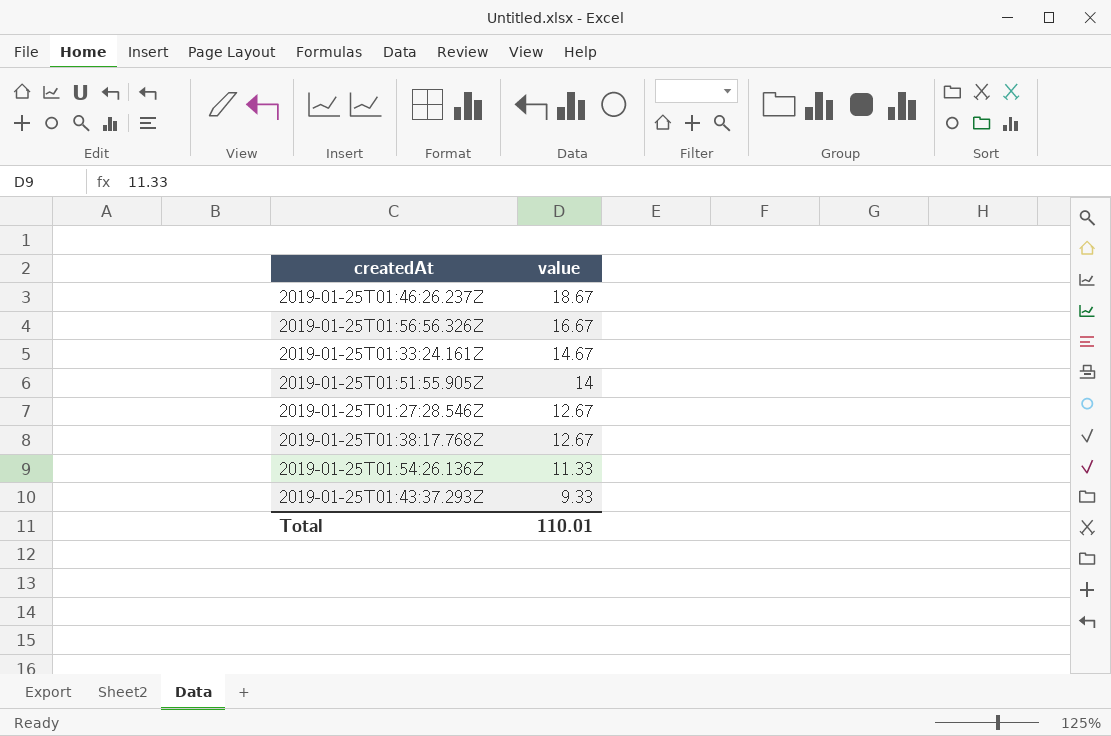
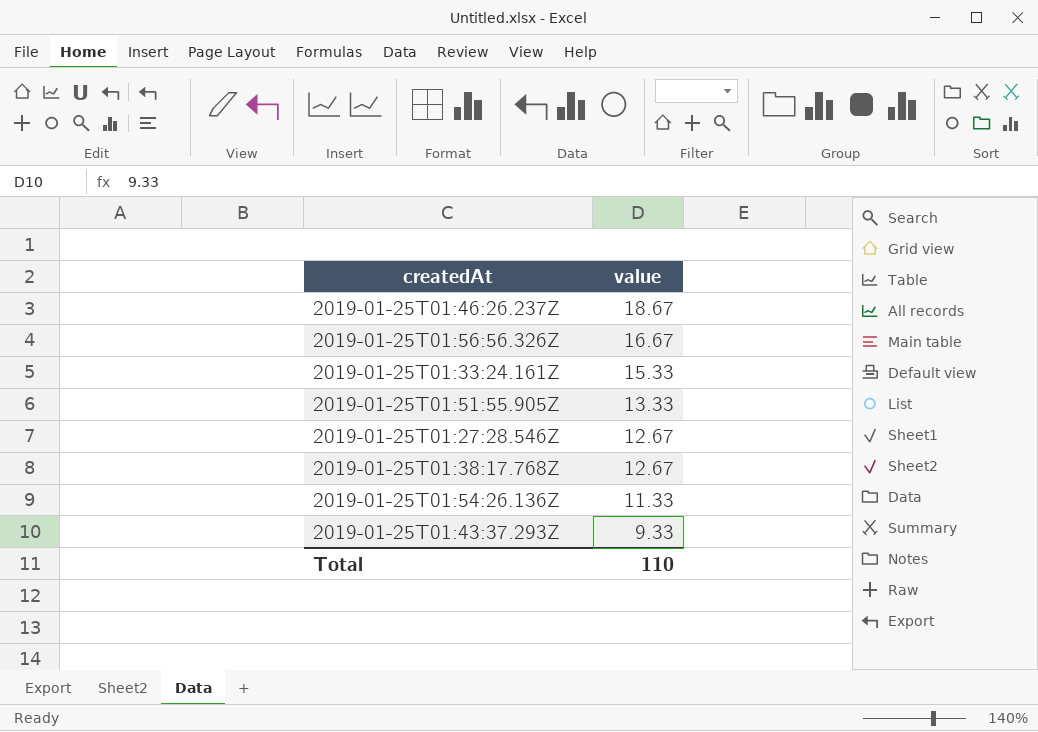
2019-01-25T01:33:24.161Z | value: 14.67 -> 15.33
2019-01-25T01:51:55.905Z | value: 14 -> 13.33
Total | value: 110.01 -> 110

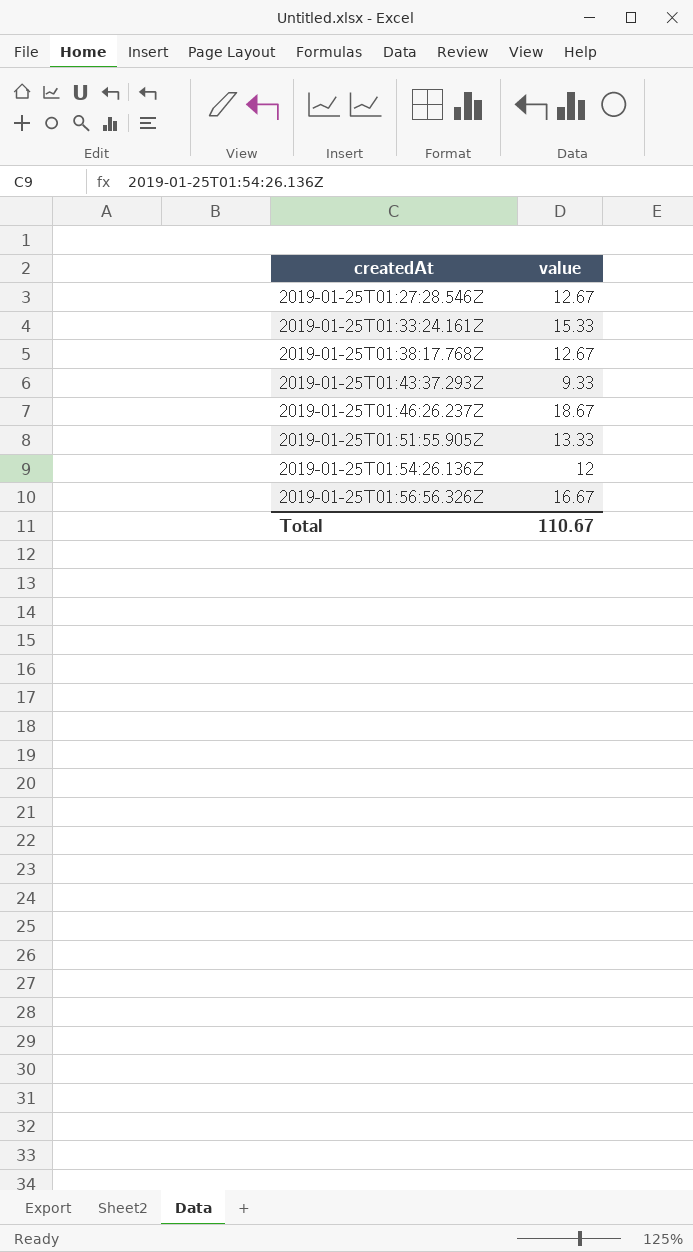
row order: value descending -> createdAt ascending
2019-01-25T01:54:26.136Z | value: 11.33 -> 12
Total | value: 110 -> 110.67

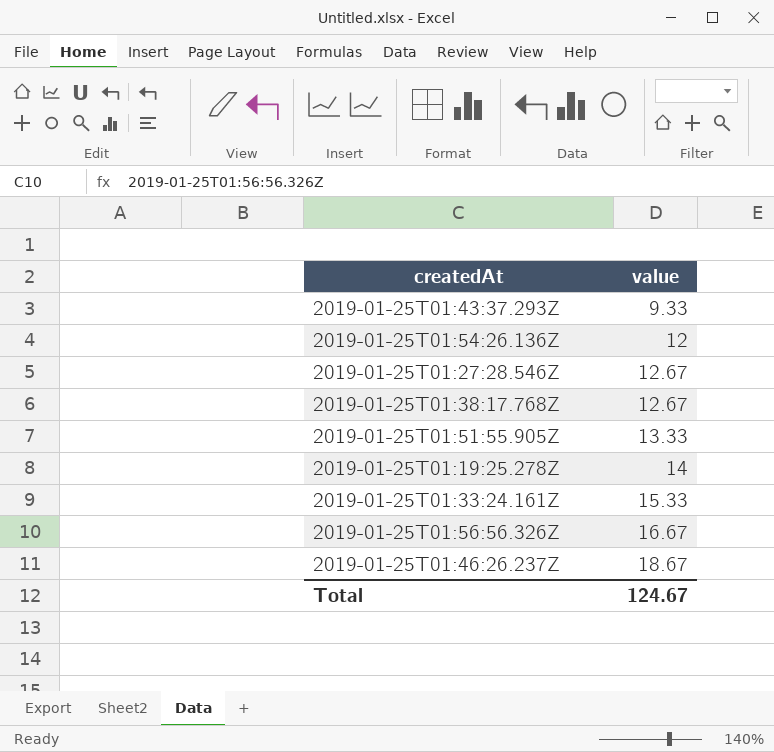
row order: createdAt ascending -> value ascending
row 2019-01-25T01:19:25.278Z: none -> 14
Total | value: 110.67 -> 124.67

